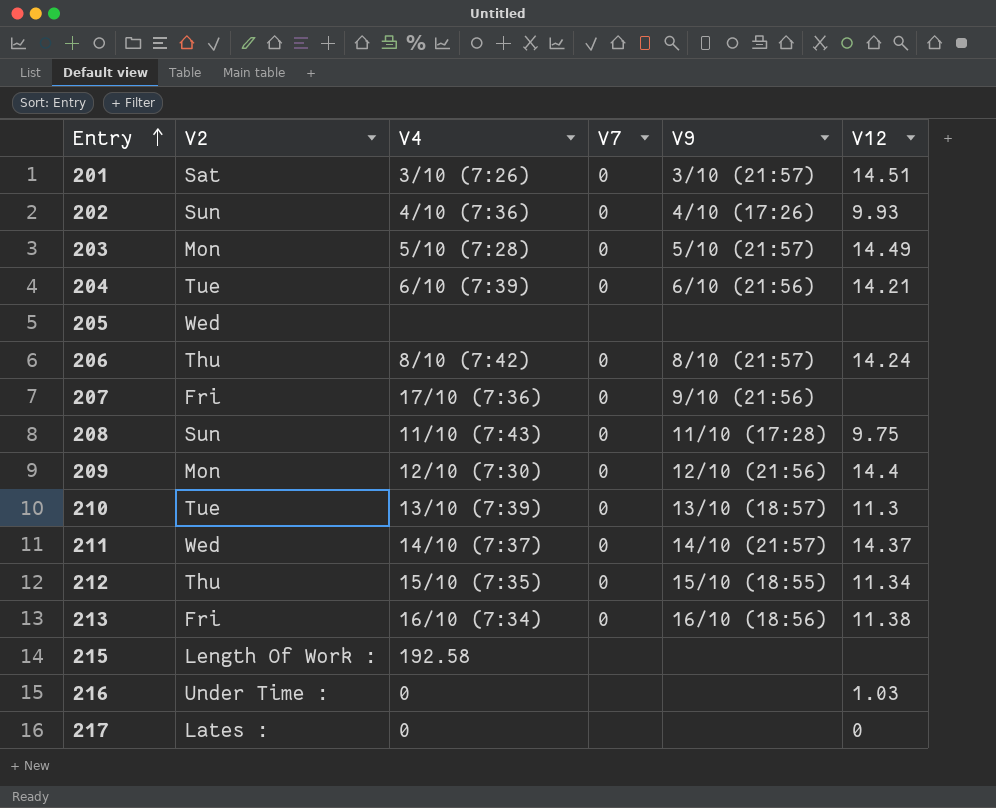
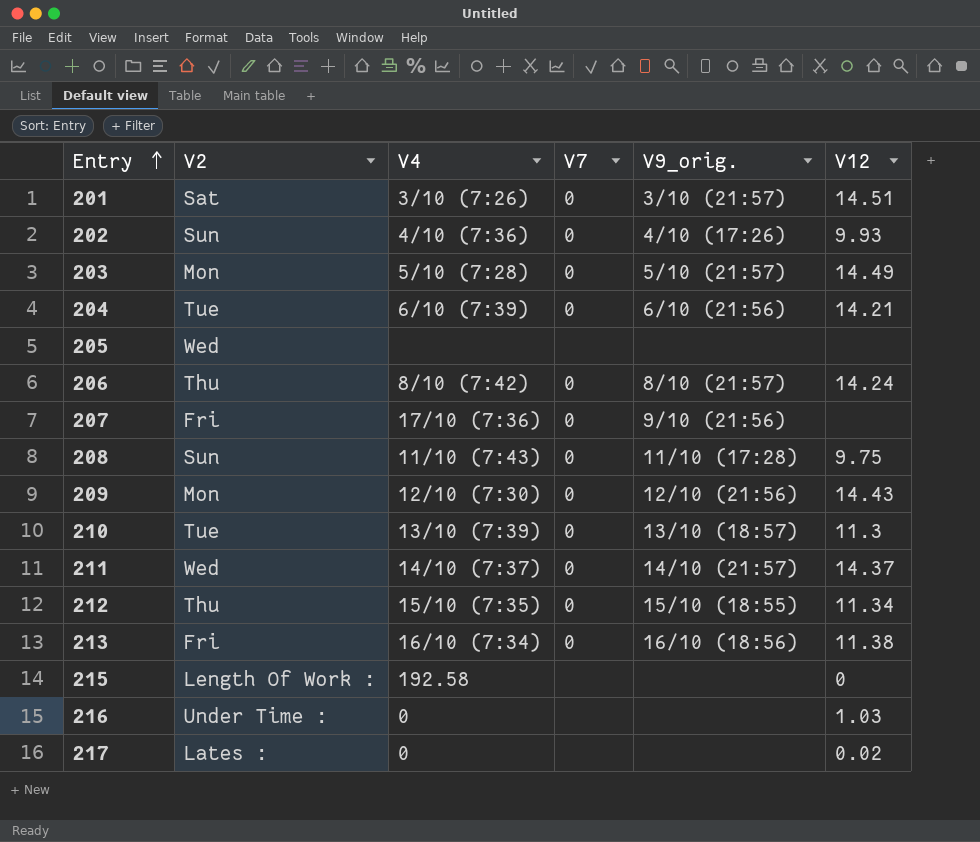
column name: V9 -> V9_orig.
209 | V12: 14.4 -> 14.43
215 | V12: none -> 0
217 | V12: 0 -> 0.02

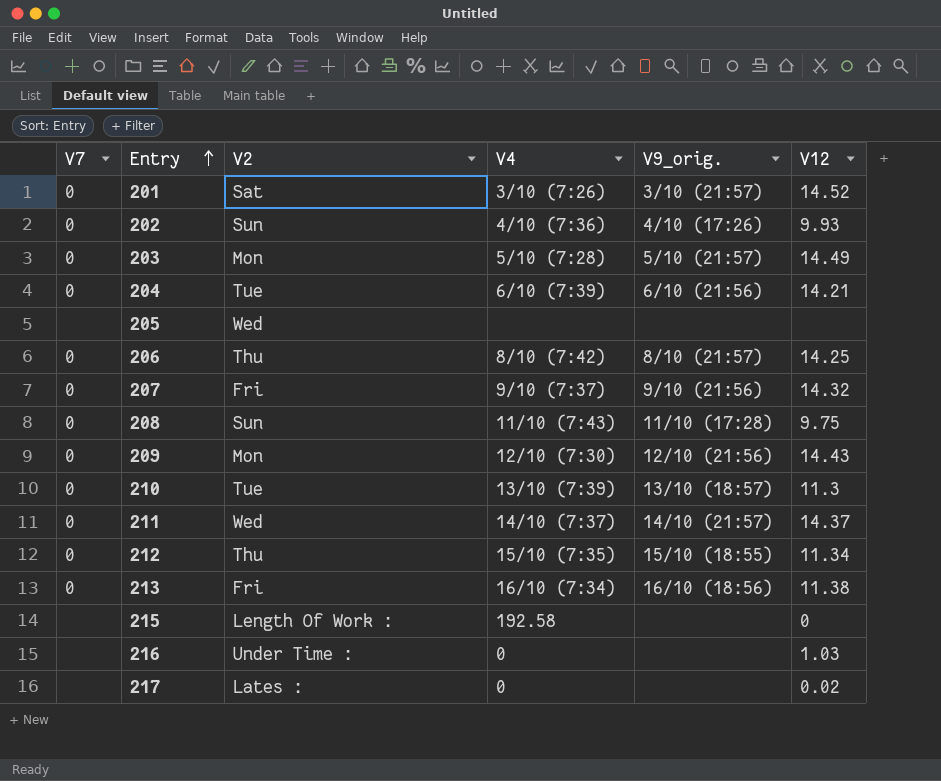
column V7 | position: 4 -> 1
201 | V12: 14.51 -> 14.52
206 | V12: 14.24 -> 14.25
207 | V4: 17/10 (7:36) -> 9/10 (7:37)
207 | V12: none -> 14.32

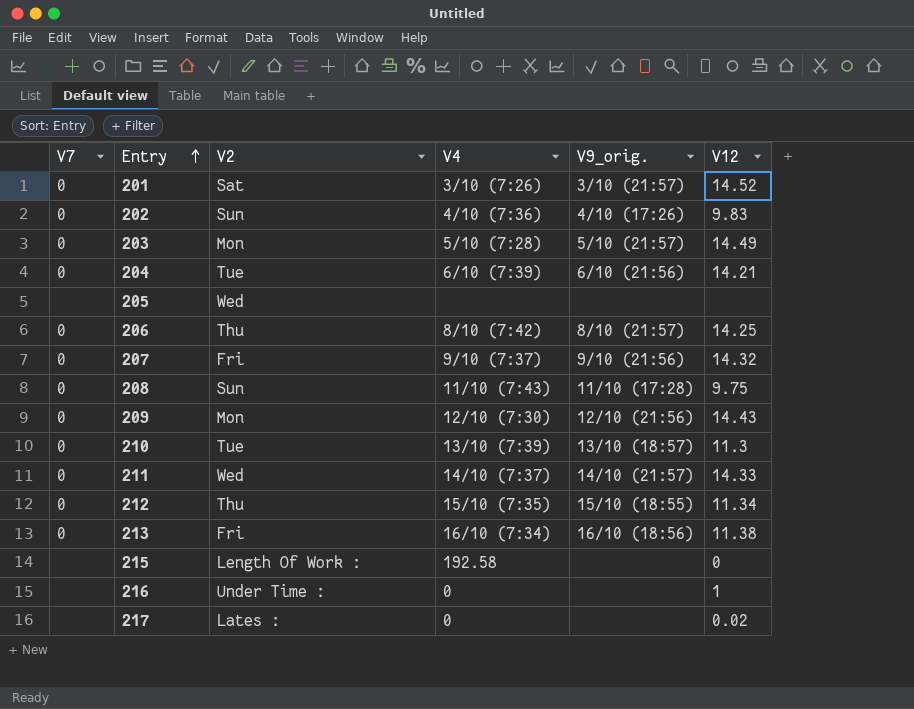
202 | V12: 9.93 -> 9.83
211 | V12: 14.37 -> 14.33
216 | V12: 1.03 -> 1

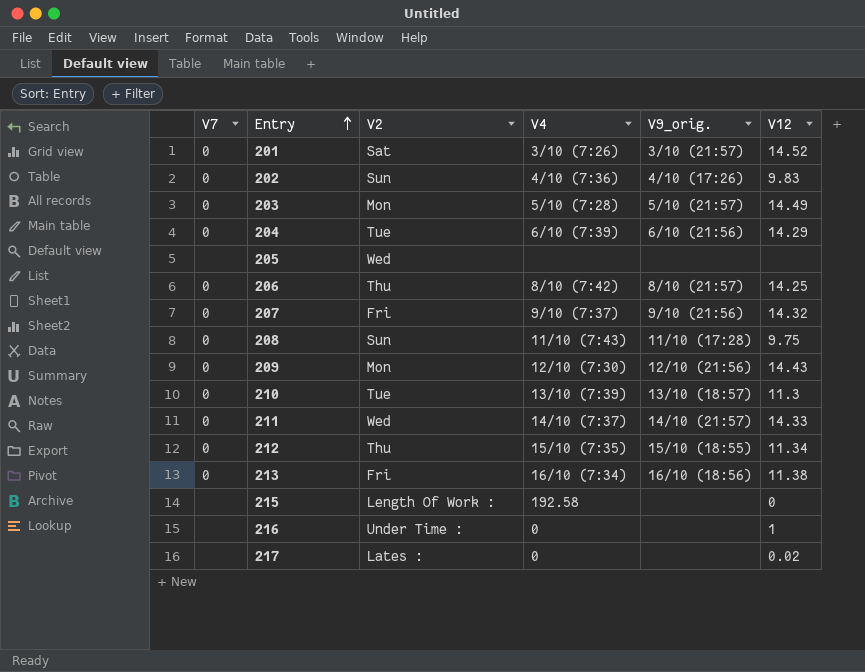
204 | V12: 14.21 -> 14.29

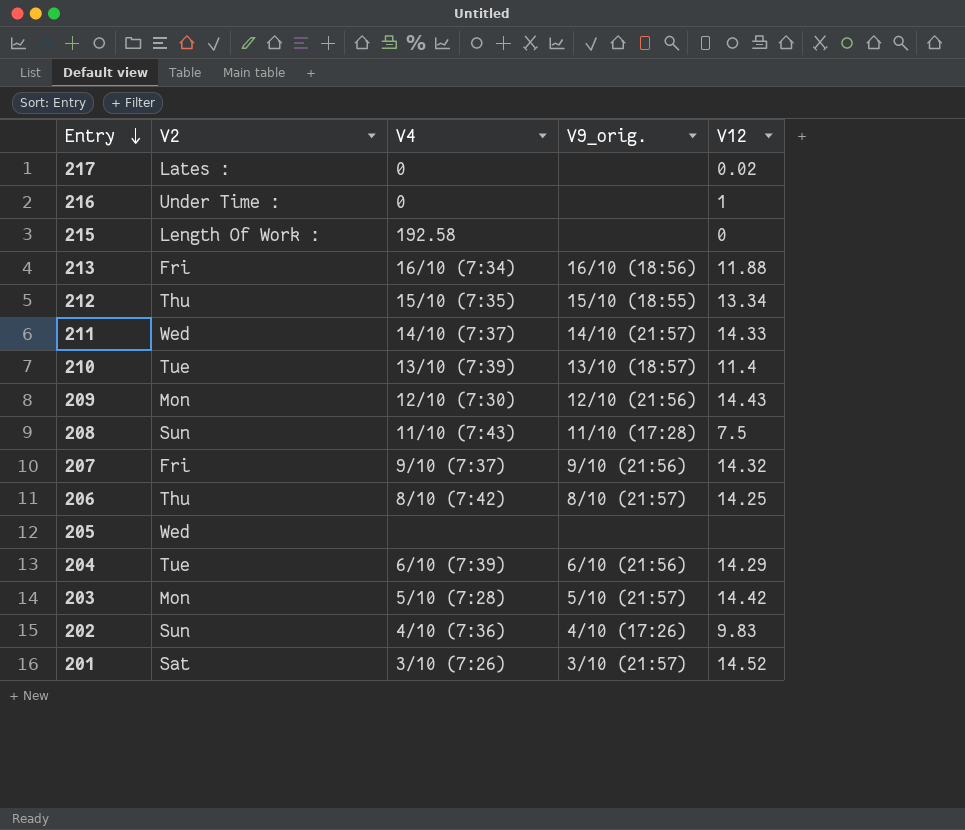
row order: Entry ascending -> Entry descending
column V7 | position: 1 -> none
213 | V12: 11.38 -> 11.88
212 | V12: 11.34 -> 13.34
210 | V12: 11.3 -> 11.4
208 | V12: 9.75 -> 7.5
203 | V12: 14.49 -> 14.42

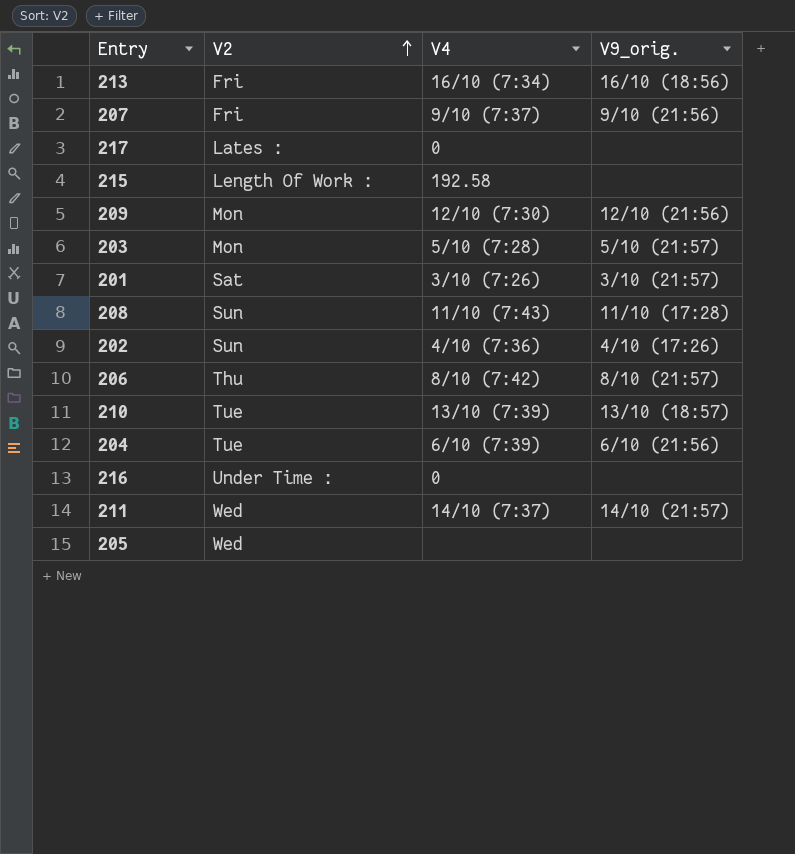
row order: Entry descending -> V2 ascending
column V12 | position: 5 -> none
row 212: Thu | 15/10 (7:35) | 15/10 (18:55) | 13.34 -> none

